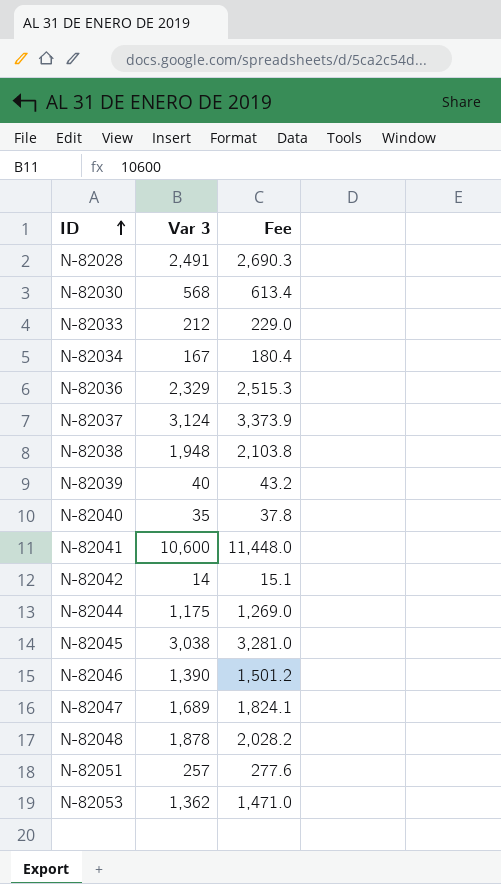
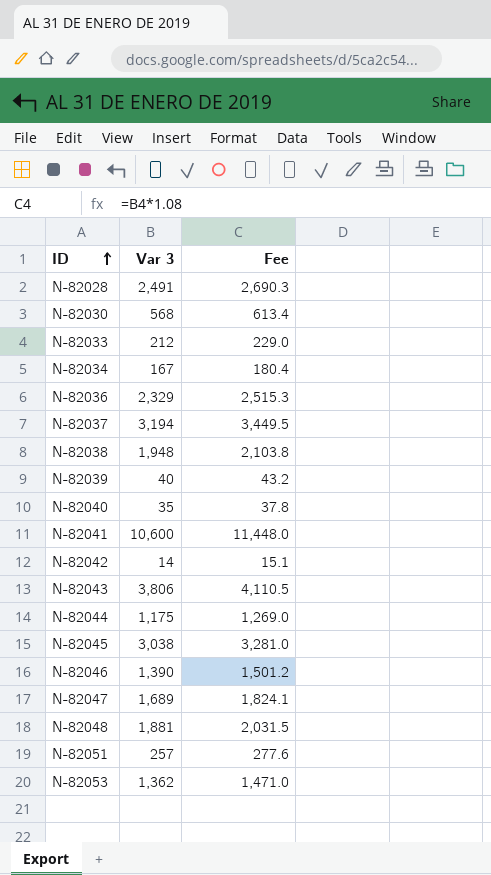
N-82037 | Var 3: 3,124 -> 3,194
N-82037 | Fee: 3,373.9 -> 3,449.5
row N-82043: none -> 3,806 | 4,110.5
N-82048 | Var 3: 1,878 -> 1,881
N-82048 | Fee: 2,028.2 -> 2,031.5

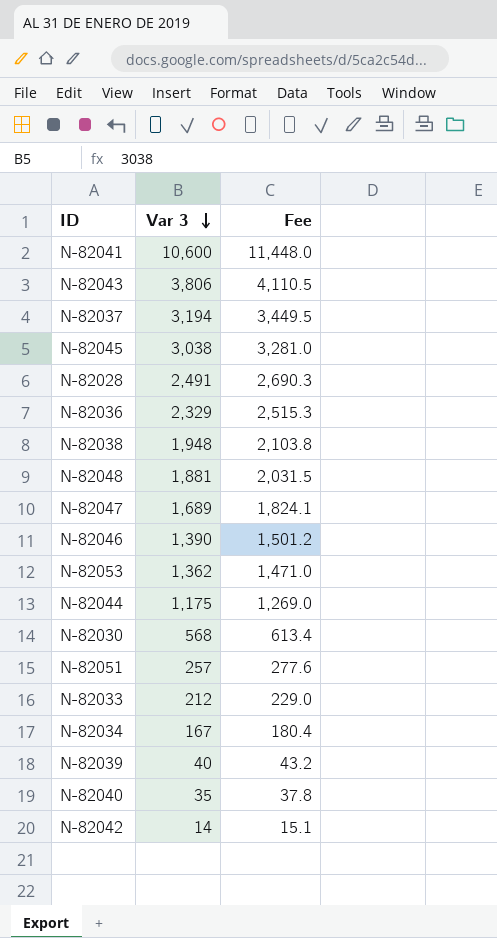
row order: ID ascending -> Var 3 descending

